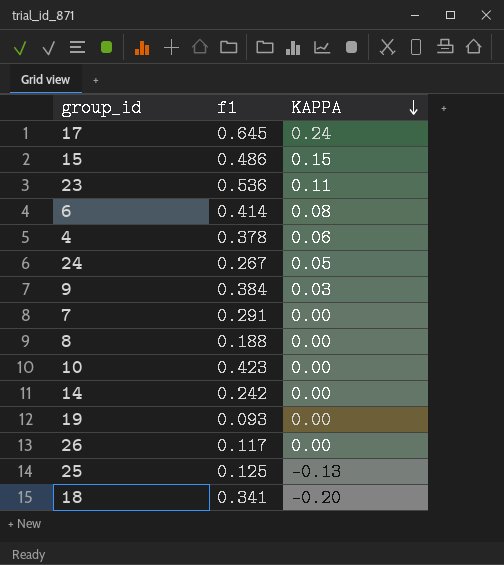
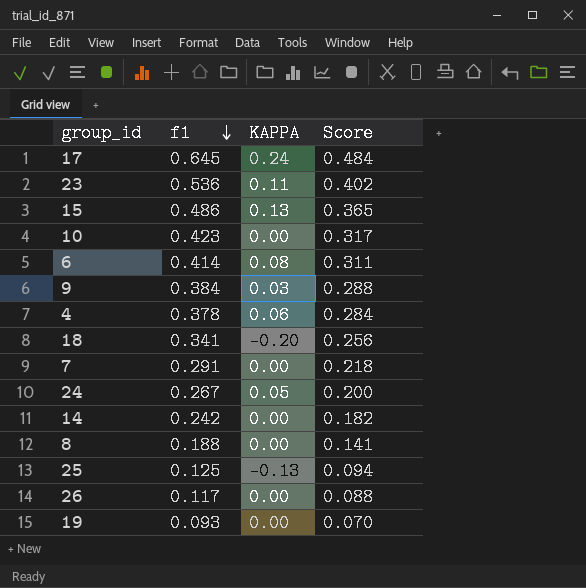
row order: KAPPA descending -> f1 descending
column Score | formula: none -> [f1] * 0.75
15 | KAPPA: 0.15 -> 0.13

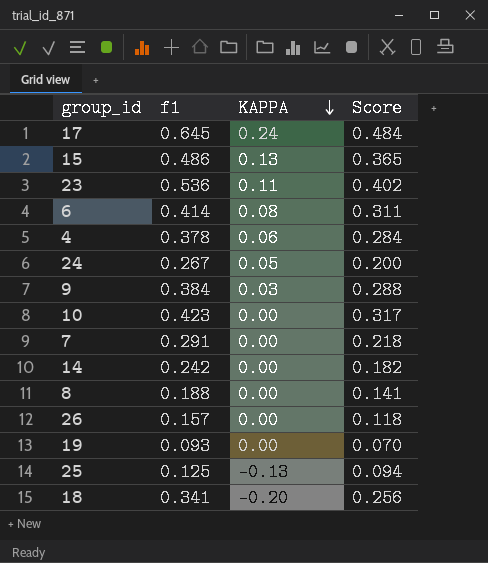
row order: f1 descending -> KAPPA descending
26 | f1: 0.117 -> 0.157
26 | Score: 0.088 -> 0.118

